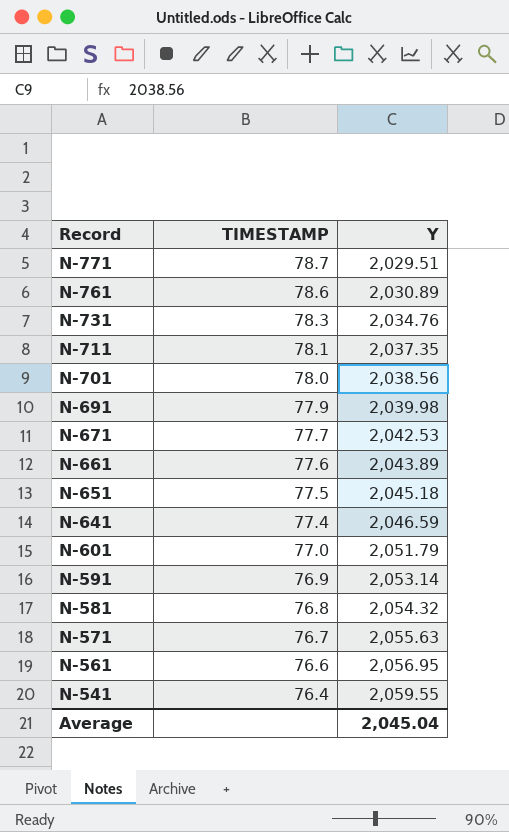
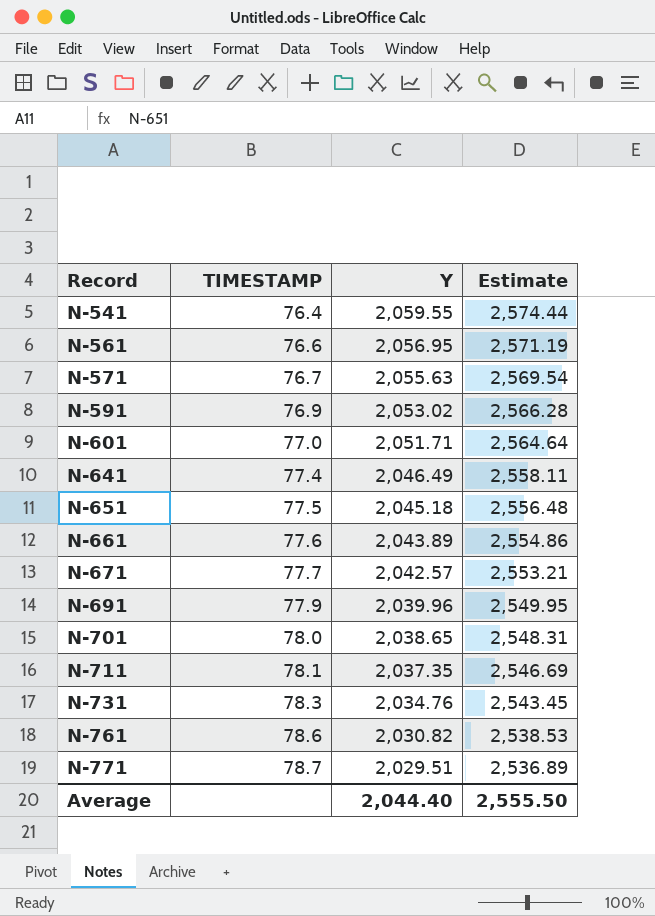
row order: Record descending -> Record ascending
column Estimate | formula: none -> [Y] * 1.25
row N-581: 76.8 | 2,054.32 -> none
N-591 | Y: 2,053.14 -> 2,053.02
N-601 | Y: 2,051.79 -> 2,051.71
N-641 | Y: 2,046.59 -> 2,046.49
N-671 | Y: 2,042.53 -> 2,042.57
N-691 | Y: 2,039.98 -> 2,039.96
N-701 | Y: 2,038.56 -> 2,038.65
N-761 | Y: 2,030.89 -> 2,030.82
Average | Y: 2,045.04 -> 2,044.40

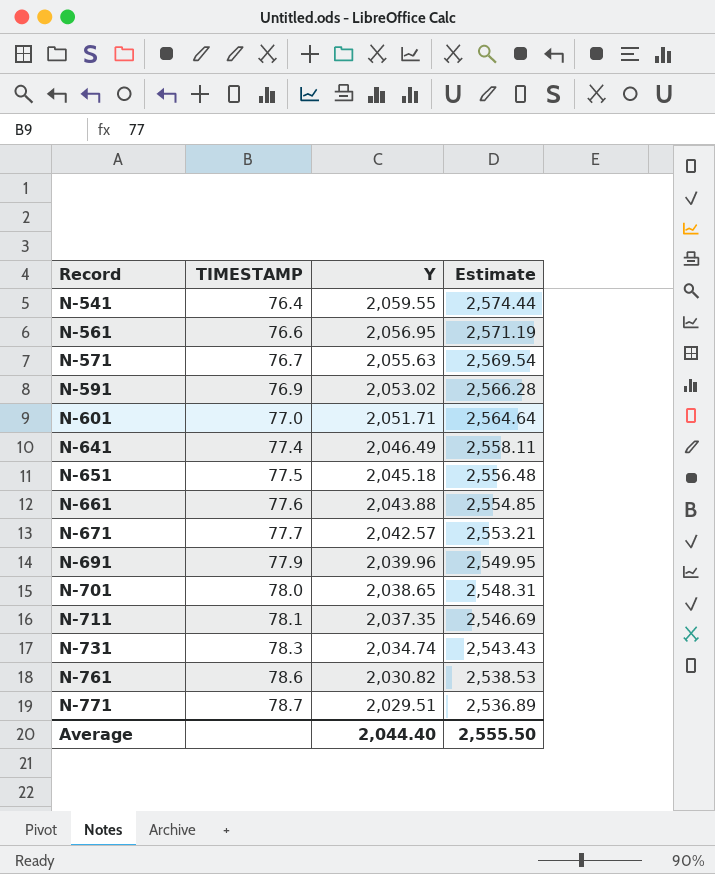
N-661 | Y: 2,043.89 -> 2,043.88
N-661 | Estimate: 2,554.86 -> 2,554.85
N-731 | Y: 2,034.76 -> 2,034.74
N-731 | Estimate: 2,543.45 -> 2,543.43

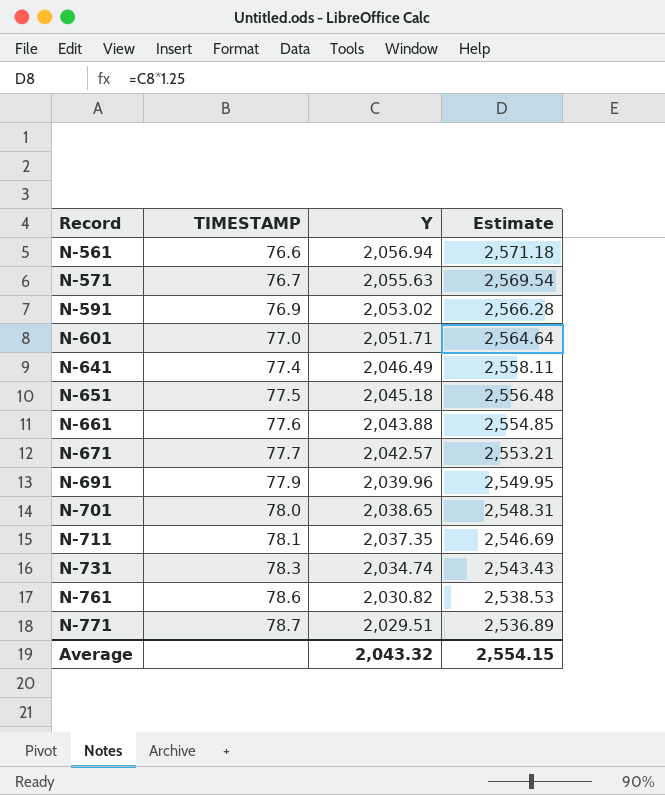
row N-541: 76.4 | 2,059.55 | 2,574.44 -> none
N-561 | Y: 2,056.95 -> 2,056.94
N-561 | Estimate: 2,571.19 -> 2,571.18
Average | Y: 2,044.40 -> 2,043.32
Average | Estimate: 2,555.50 -> 2,554.15

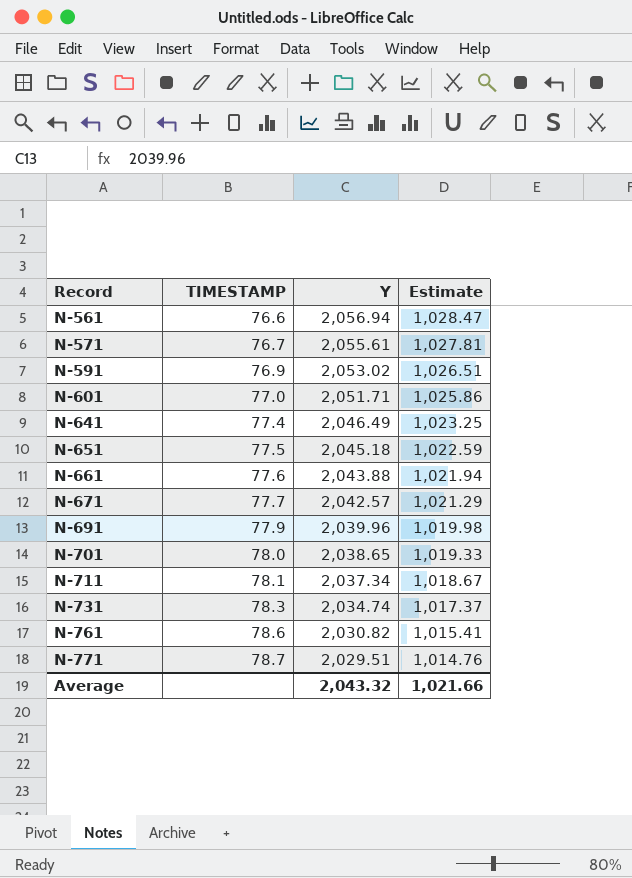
column Estimate | formula: [Y] * 1.25 -> [Y] * 0.5
N-571 | Y: 2,055.63 -> 2,055.61
N-711 | Y: 2,037.35 -> 2,037.34
Average | Estimate: 2,554.15 -> 1,021.66

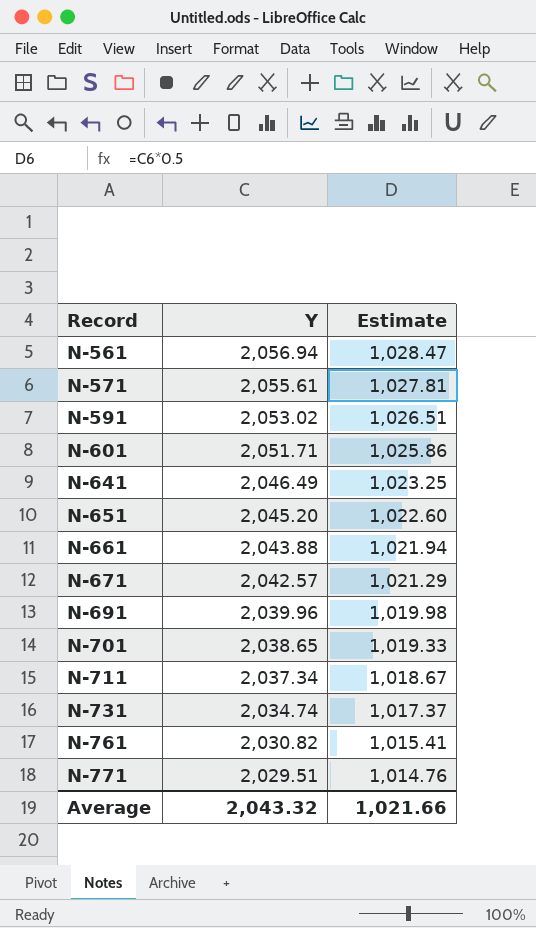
column TIMESTAMP | position: 2 -> none
N-651 | Y: 2,045.18 -> 2,045.20
N-651 | Estimate: 1,022.59 -> 1,022.60

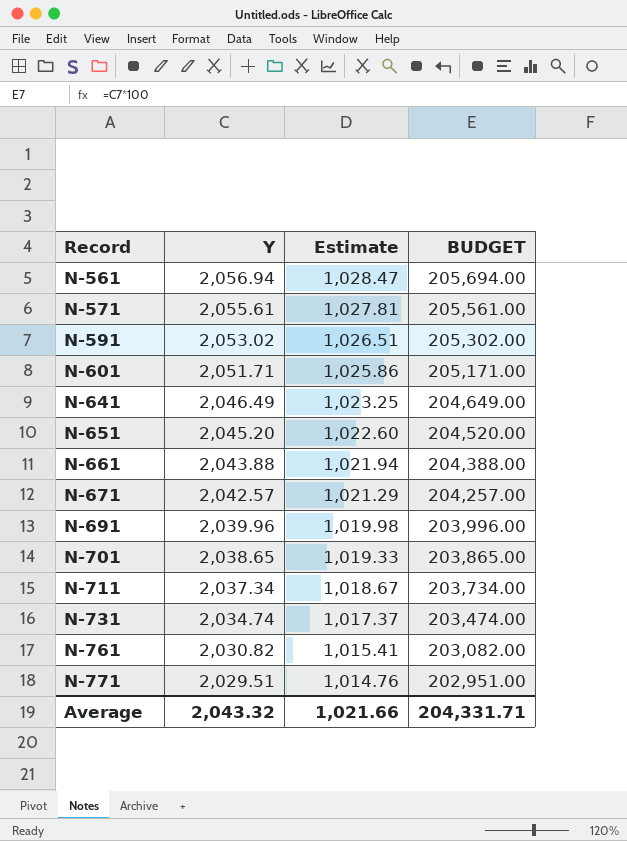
column BUDGET | formula: none -> [Y] * 100

